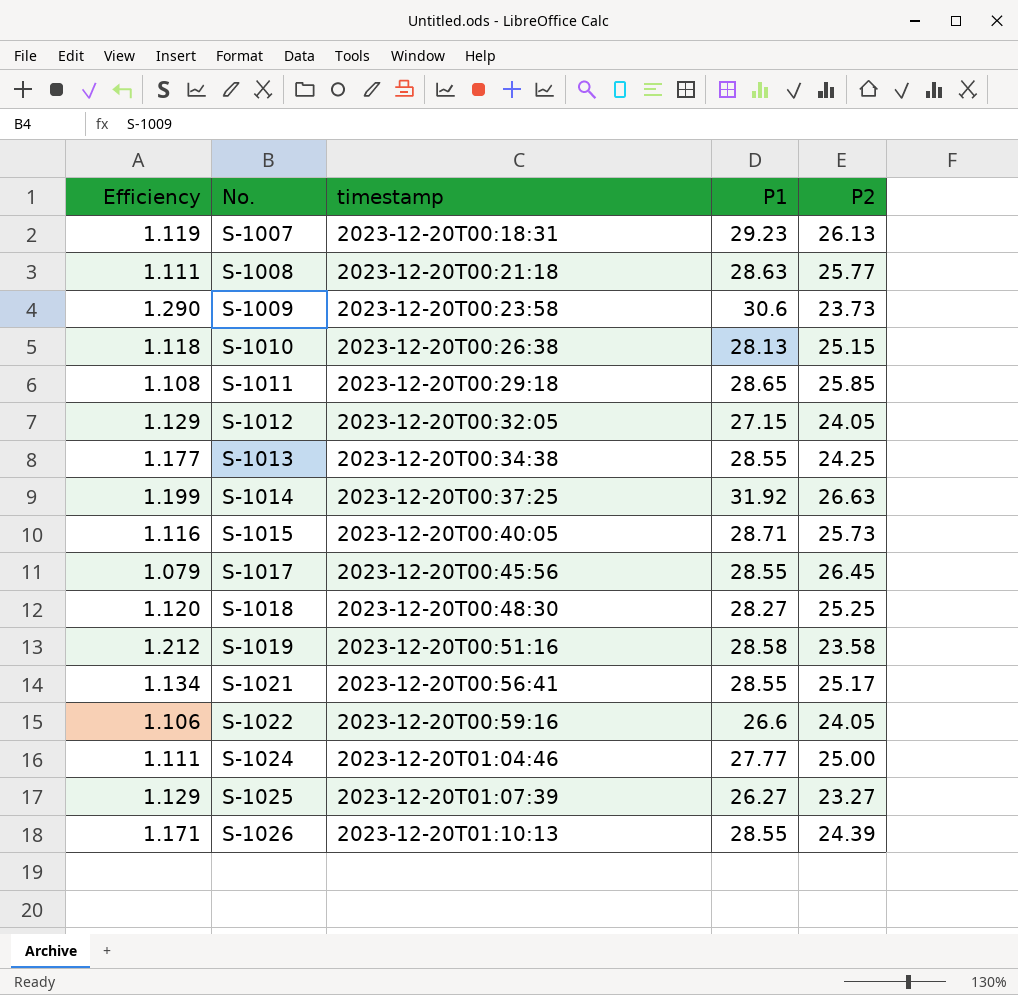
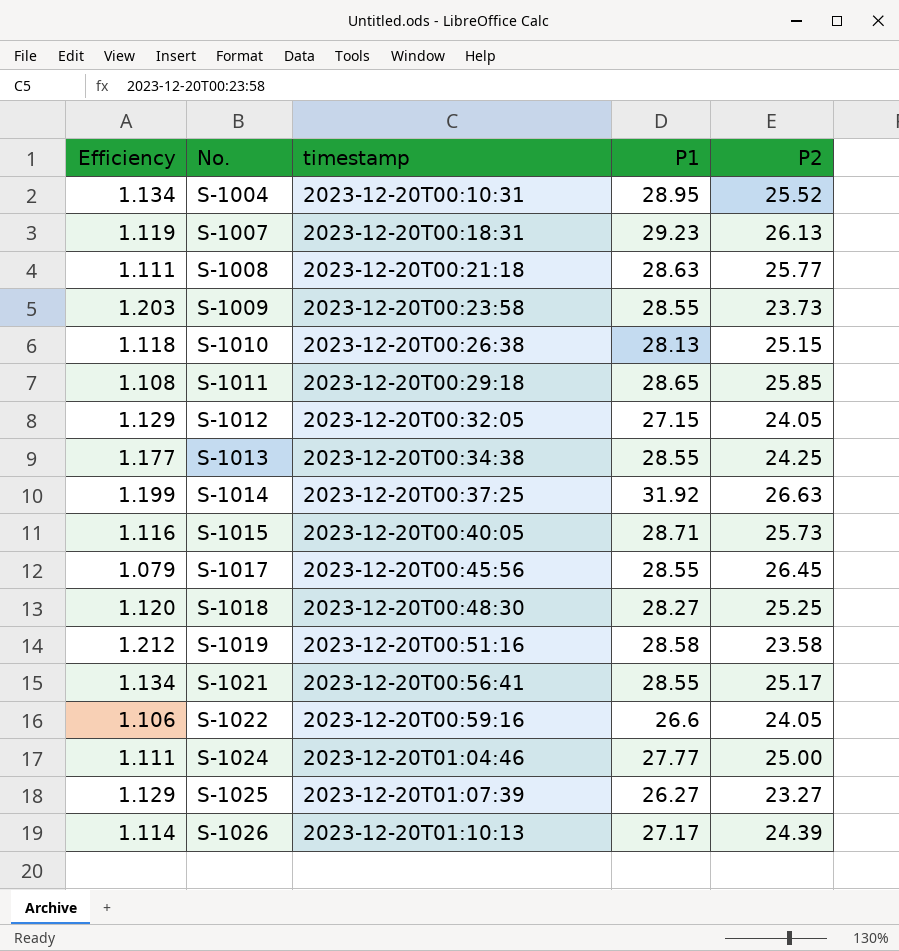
row S-1004: none -> 1.134 | 2023-12-20T00:10:31 | 28.95 | 25.52
S-1009 | Efficiency: 1.290 -> 1.203
S-1009 | P1: 30.6 -> 28.55
S-1026 | Efficiency: 1.171 -> 1.114
S-1026 | P1: 28.55 -> 27.17

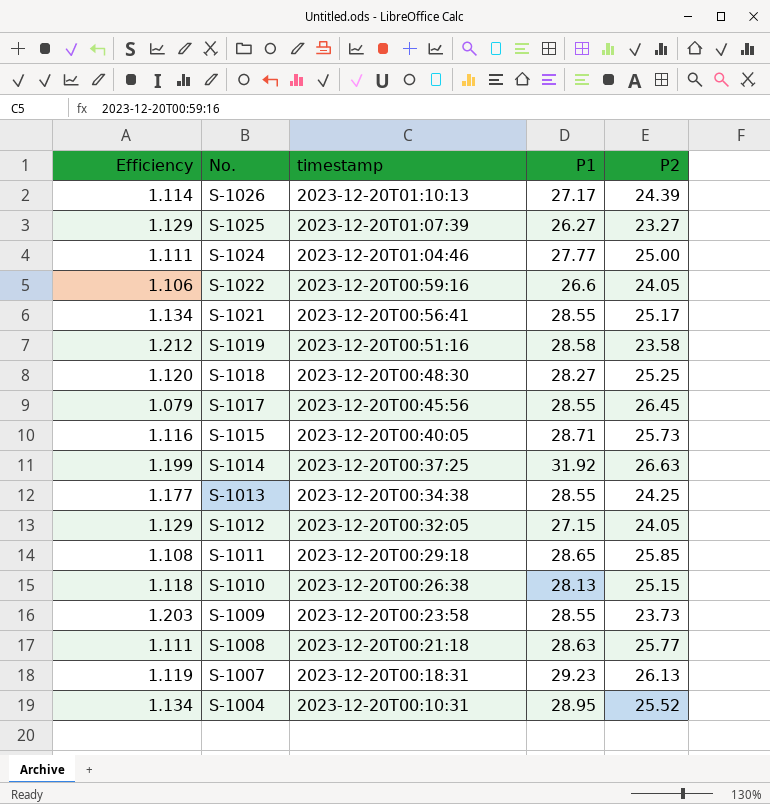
row order: No. ascending -> No. descending

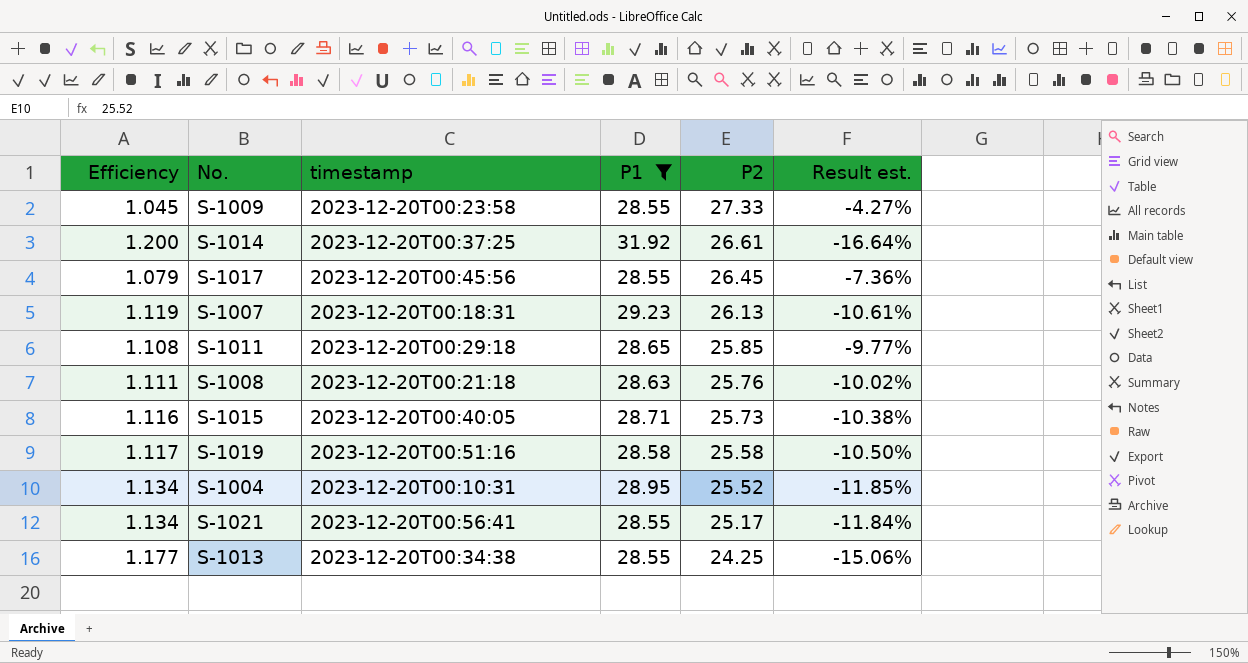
filter: none -> P1 >= 28.55
row order: No. descending -> P2 descending
column Result est. | formula: none -> ([P2] - [P1]) / [P1]
S-1009 | Efficiency: 1.203 -> 1.045
S-1009 | P2: 23.73 -> 27.33
S-1014 | Efficiency: 1.199 -> 1.200
S-1014 | P2: 26.63 -> 26.61
S-1008 | P2: 25.77 -> 25.76
S-1019 | Efficiency: 1.212 -> 1.117
S-1019 | P2: 23.58 -> 25.58

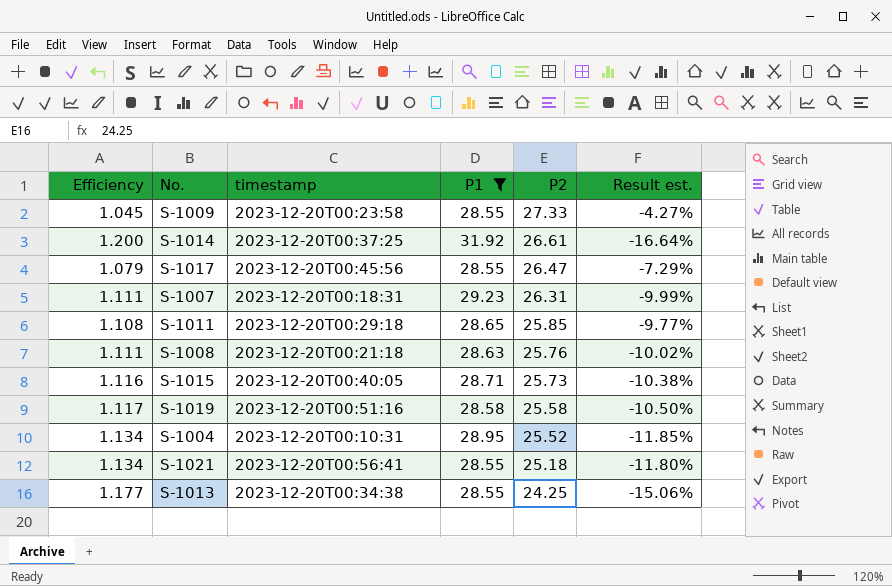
S-1017 | P2: 26.45 -> 26.47
S-1017 | Result est.: -7.36% -> -7.29%
S-1007 | Efficiency: 1.119 -> 1.111
S-1007 | P2: 26.13 -> 26.31
S-1007 | Result est.: -10.61% -> -9.99%
S-1021 | P2: 25.17 -> 25.18
S-1021 | Result est.: -11.84% -> -11.80%

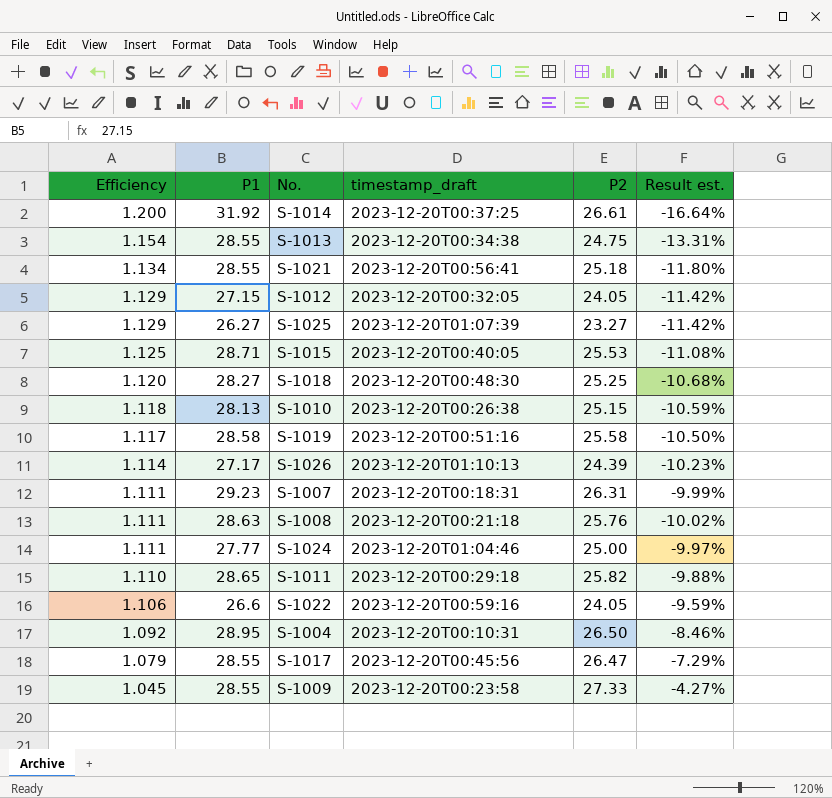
filter: P1 >= 28.55 -> none
row order: P2 descending -> Efficiency descending
column P1 | position: 4 -> 2
column name: timestamp -> timestamp_draft
S-1013 | Efficiency: 1.177 -> 1.154
S-1013 | P2: 24.25 -> 24.75
S-1013 | Result est.: -15.06% -> -13.31%
S-1015 | Efficiency: 1.116 -> 1.125
S-1015 | P2: 25.73 -> 25.53
S-1015 | Result est.: -10.38% -> -11.08%
S-1011 | Efficiency: 1.108 -> 1.110
S-1011 | P2: 25.85 -> 25.82
S-1011 | Result est.: -9.77% -> -9.88%
S-1004 | Efficiency: 1.134 -> 1.092
S-1004 | P2: 25.52 -> 26.50
S-1004 | Result est.: -11.85% -> -8.46%

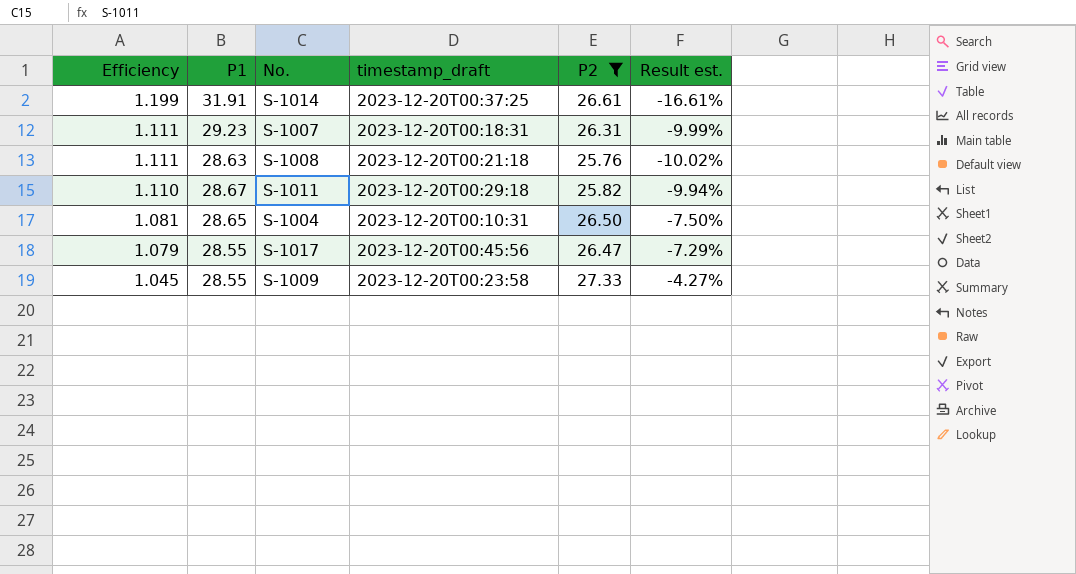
filter: none -> P2 >= 25.76
S-1014 | Efficiency: 1.200 -> 1.199
S-1014 | P1: 31.92 -> 31.91
S-1014 | Result est.: -16.64% -> -16.61%
S-1011 | P1: 28.65 -> 28.67
S-1011 | Result est.: -9.88% -> -9.94%
S-1004 | Efficiency: 1.092 -> 1.081
S-1004 | P1: 28.95 -> 28.65
S-1004 | Result est.: -8.46% -> -7.50%

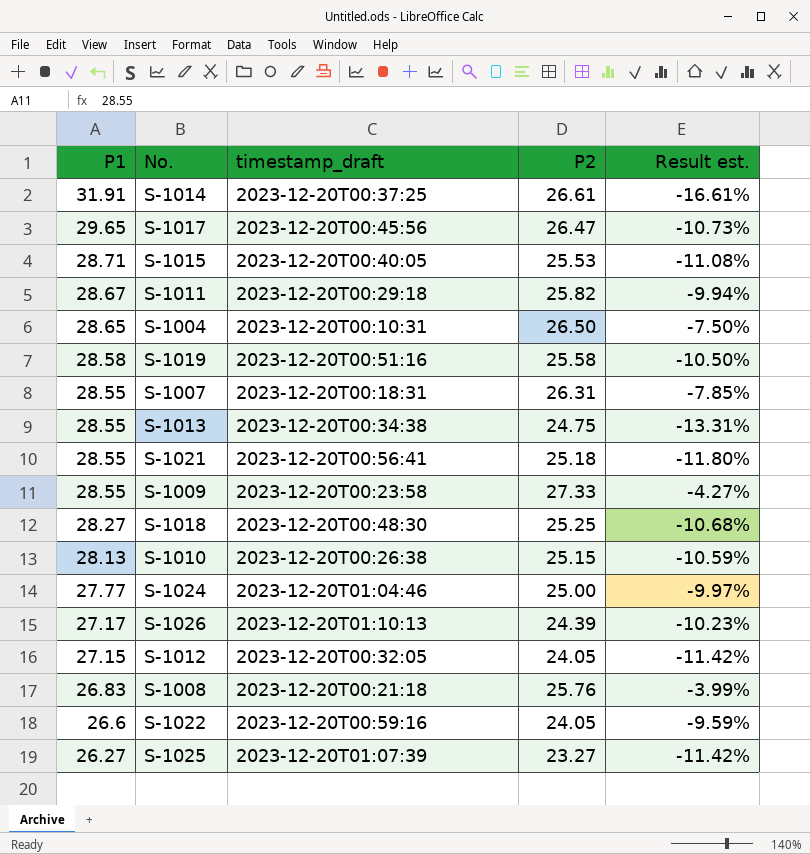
filter: P2 >= 25.76 -> none
row order: Efficiency descending -> P1 descending
column Efficiency | formula: [P1] / [P2] -> none
S-1017 | P1: 28.55 -> 29.65
S-1017 | Result est.: -7.29% -> -10.73%
S-1007 | P1: 29.23 -> 28.55
S-1007 | Result est.: -9.99% -> -7.85%
S-1008 | P1: 28.63 -> 26.83
S-1008 | Result est.: -10.02% -> -3.99%

